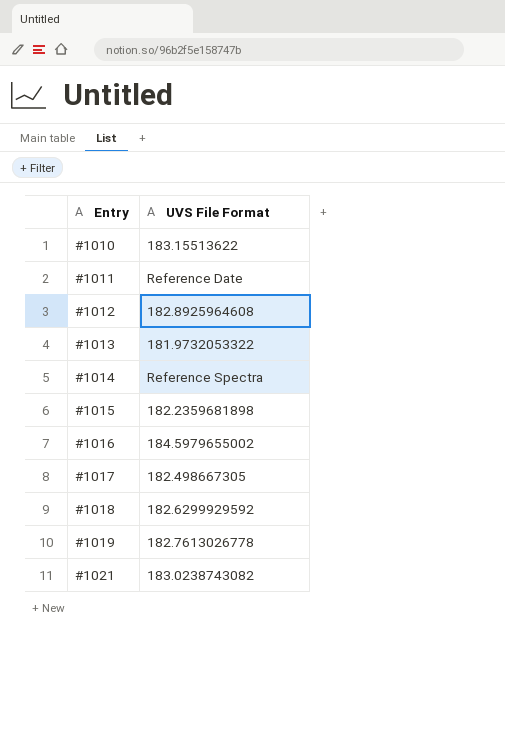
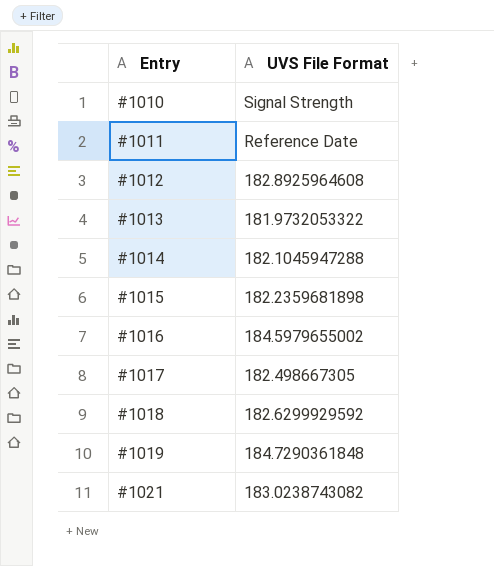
#1010 | UVS File Format: 183.15513622 -> Signal Strength
#1014 | UVS File Format: Reference Spectra -> 182.1045947288
#1019 | UVS File Format: 182.7613026778 -> 184.7290361848

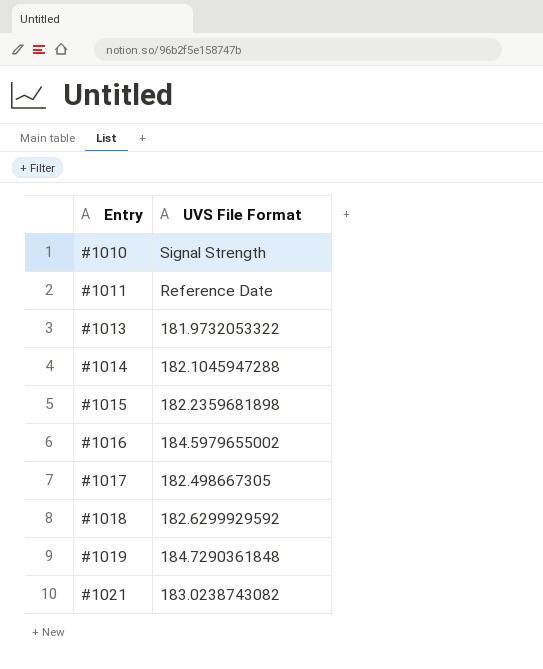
row #1012: 182.8925964608 -> none

